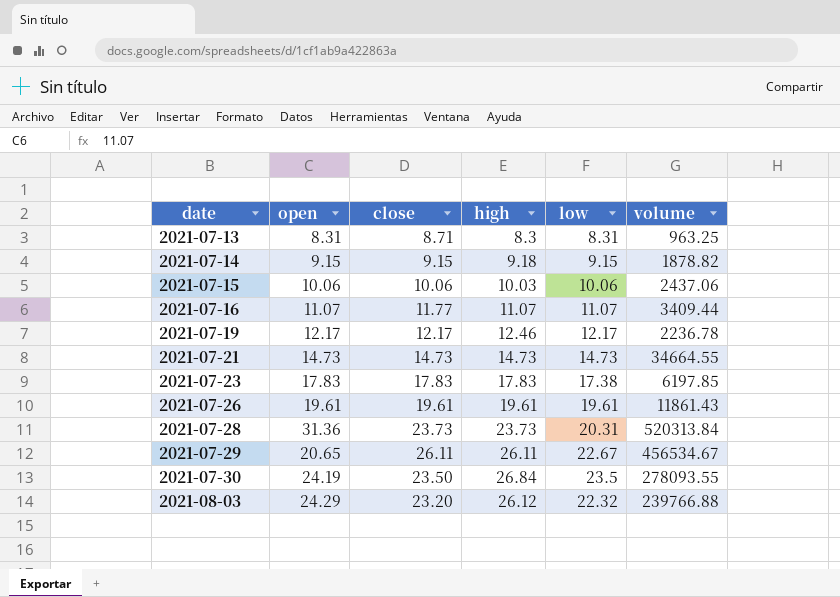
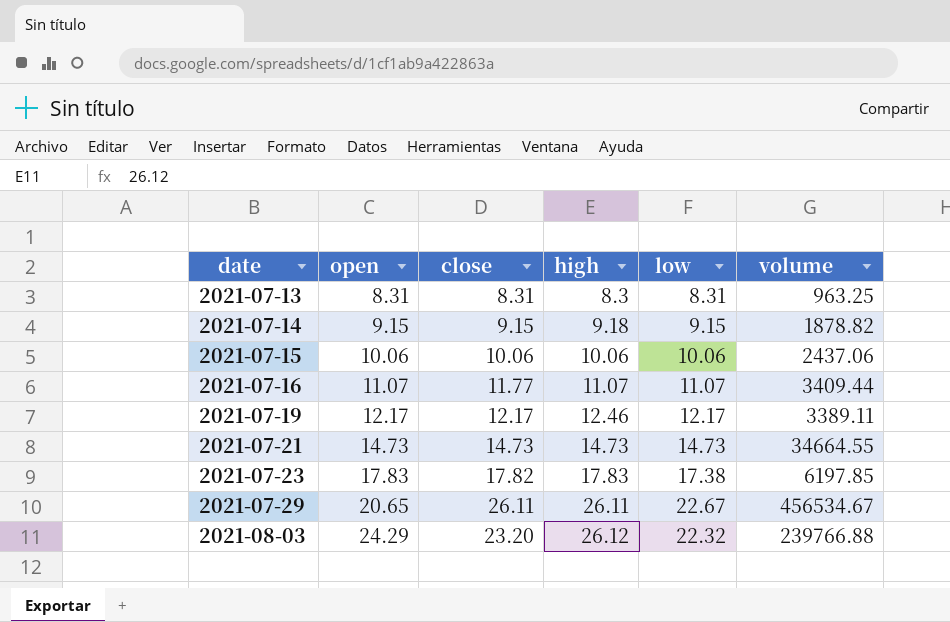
row 2021-07-26: 19.61 | 19.61 | 19.61 | 19.61 | 11861.43 -> none
row 2021-07-28: 31.36 | 23.73 | 23.73 | 20.31 | 520313.84 -> none
row 2021-07-30: 24.19 | 23.50 | 26.84 | 23.5 | 278093.55 -> none
2021-07-13 | close: 8.71 -> 8.31
2021-07-15 | high: 10.03 -> 10.06
2021-07-19 | volume: 2236.78 -> 3389.11
2021-07-23 | close: 17.83 -> 17.82

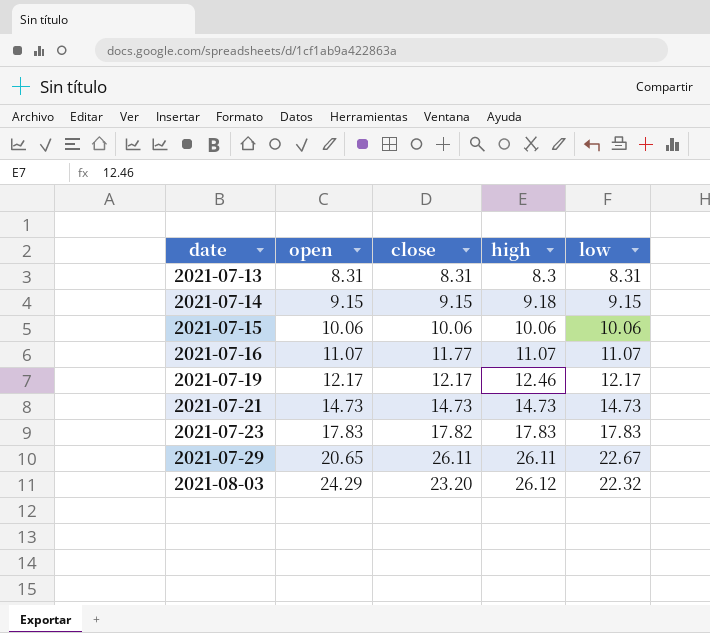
column volume | position: 6 -> none
2021-07-23 | low: 17.38 -> 17.83

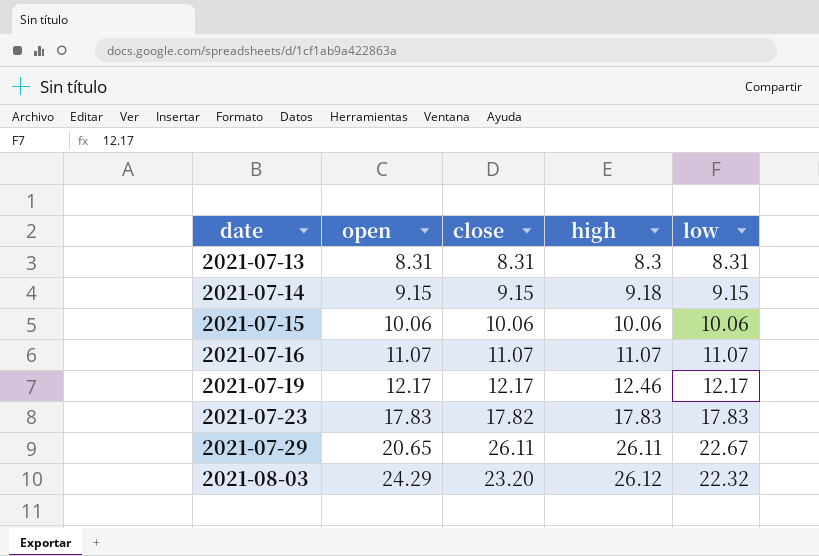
row 2021-07-21: 14.73 | 14.73 | 14.73 | 14.73 -> none
2021-07-16 | close: 11.77 -> 11.07

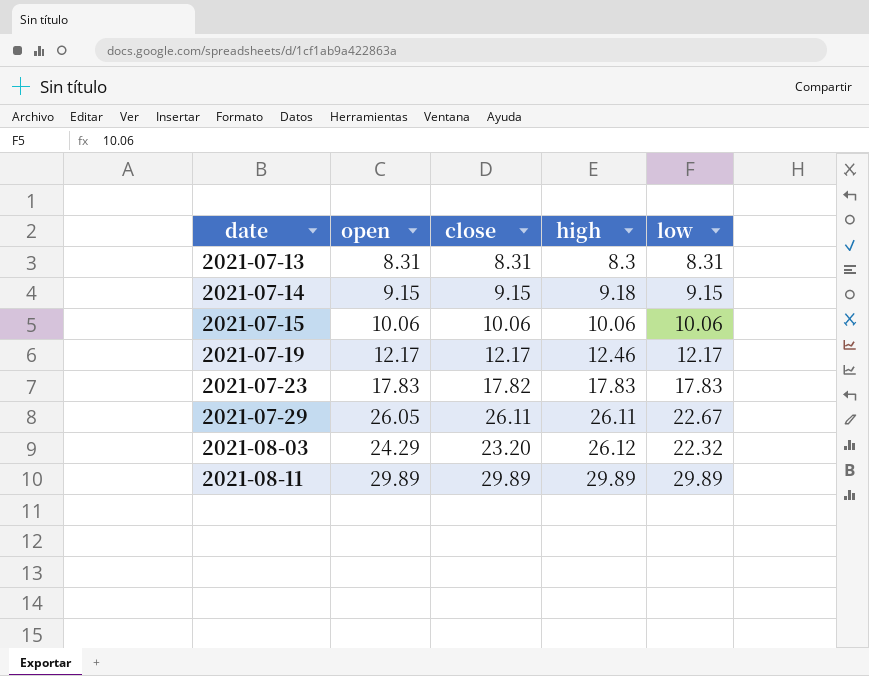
row 2021-07-16: 11.07 | 11.07 | 11.07 | 11.07 -> none
2021-07-29 | open: 20.65 -> 26.05
row 2021-08-11: none -> 29.89 | 29.89 | 29.89 | 29.89

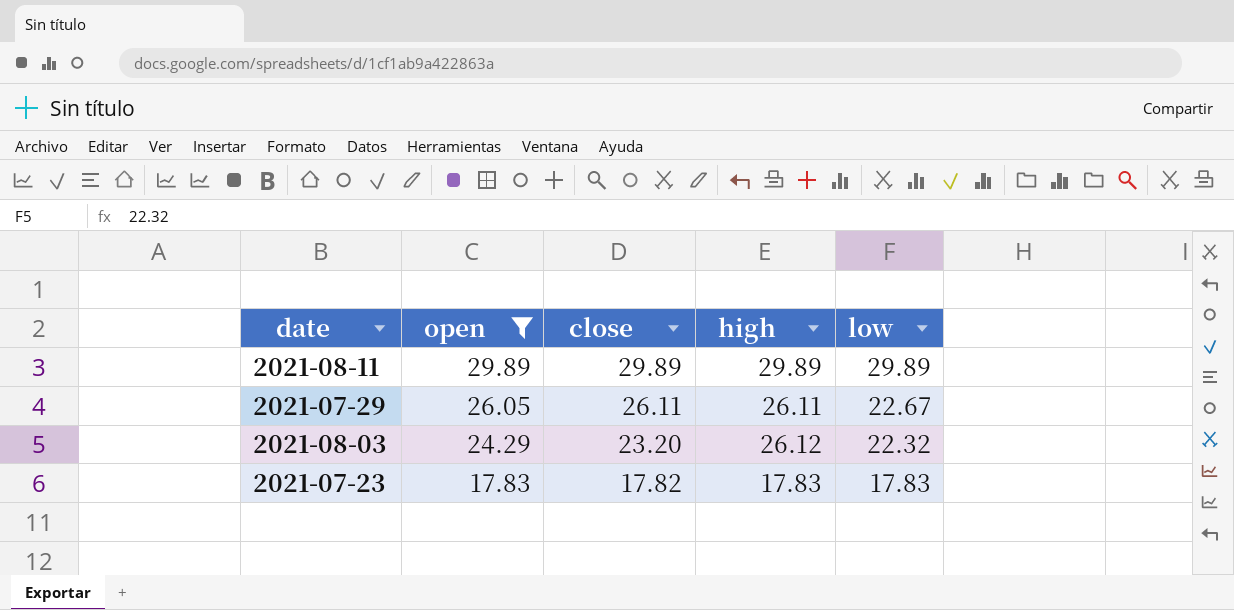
filter: none -> open >= 17.83
row order: date ascending -> open descending

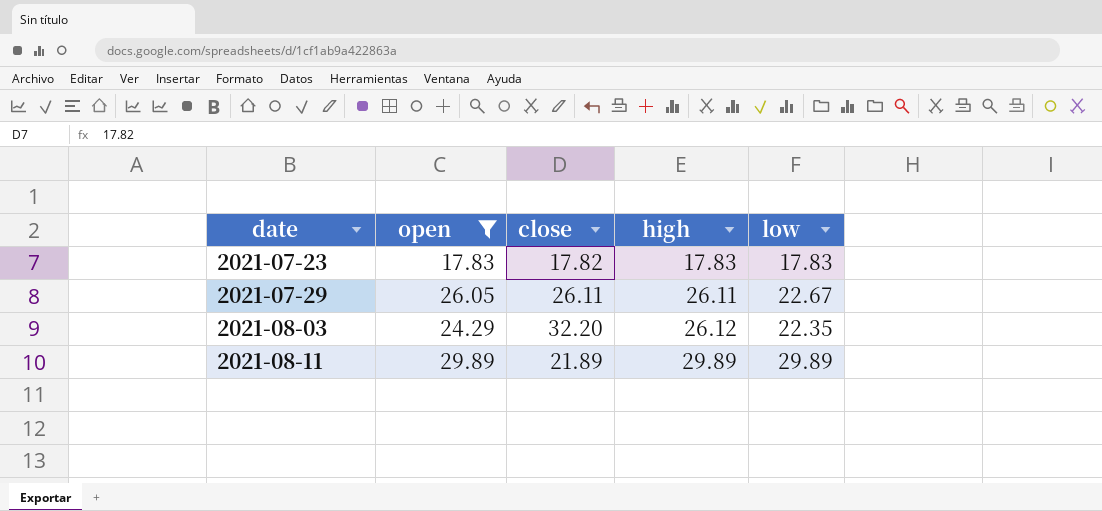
row order: open descending -> date ascending
2021-08-03 | close: 23.20 -> 32.20
2021-08-03 | low: 22.32 -> 22.35
2021-08-11 | close: 29.89 -> 21.89

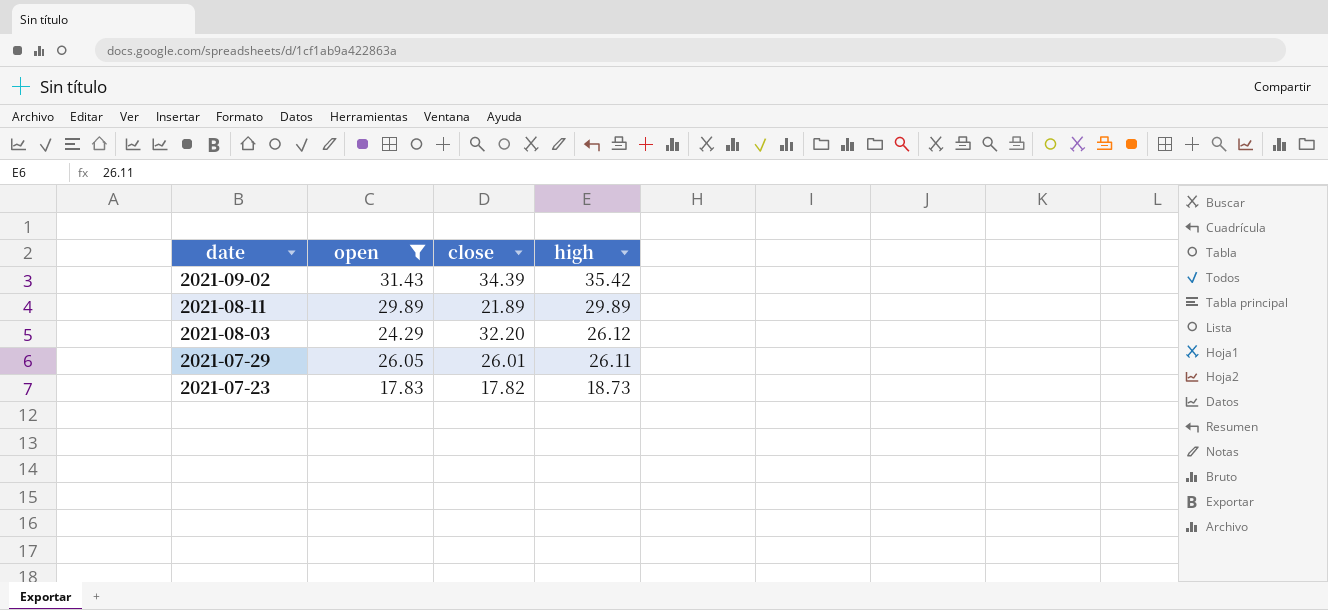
row order: date ascending -> date descending
column low | position: 5 -> none
row 2021-09-02: none -> 31.43 | 34.39 | 35.42
2021-07-29 | close: 26.11 -> 26.01
2021-07-23 | high: 17.83 -> 18.73

